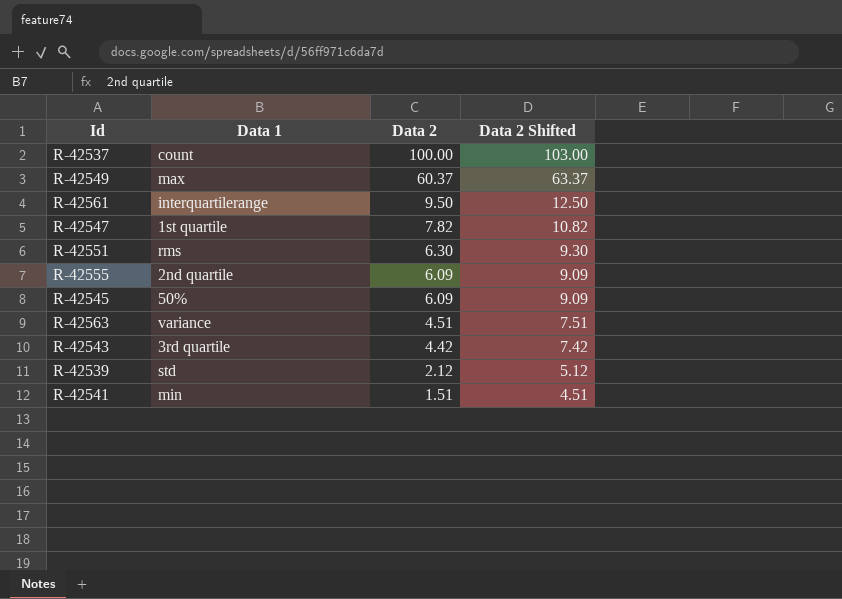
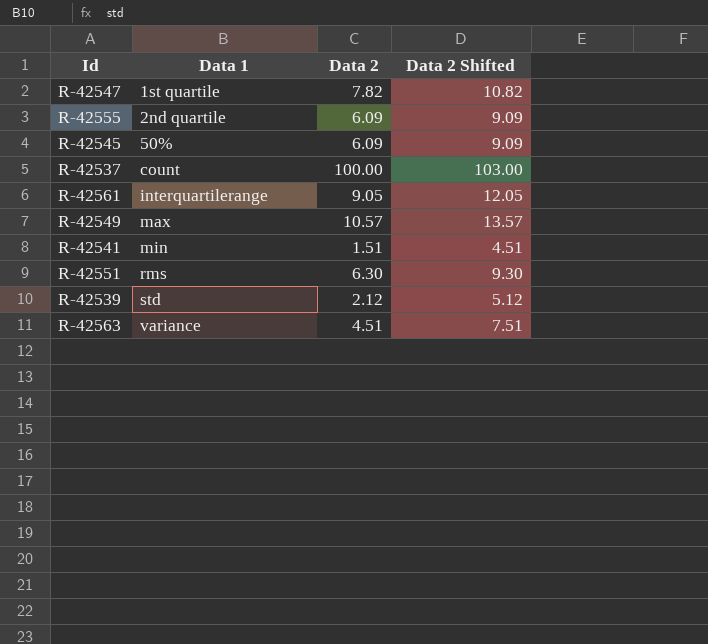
row order: Data 2 descending -> Data 1 ascending
row R-42543: 3rd quartile | 4.42 | 7.42 -> none
R-42561 | Data 2: 9.50 -> 9.05
R-42561 | Data 2 Shifted: 12.50 -> 12.05
R-42549 | Data 2: 60.37 -> 10.57
R-42549 | Data 2 Shifted: 63.37 -> 13.57

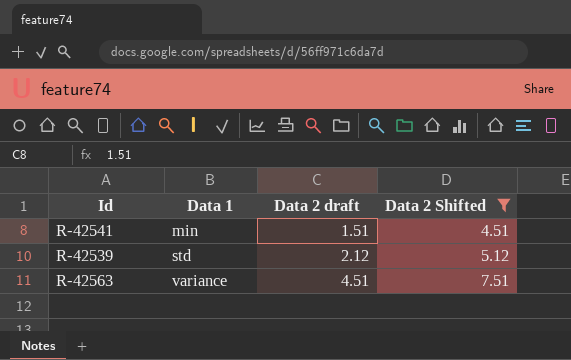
filter: none -> Data 2 Shifted <= 7.51
column name: Data 2 -> Data 2 draft

